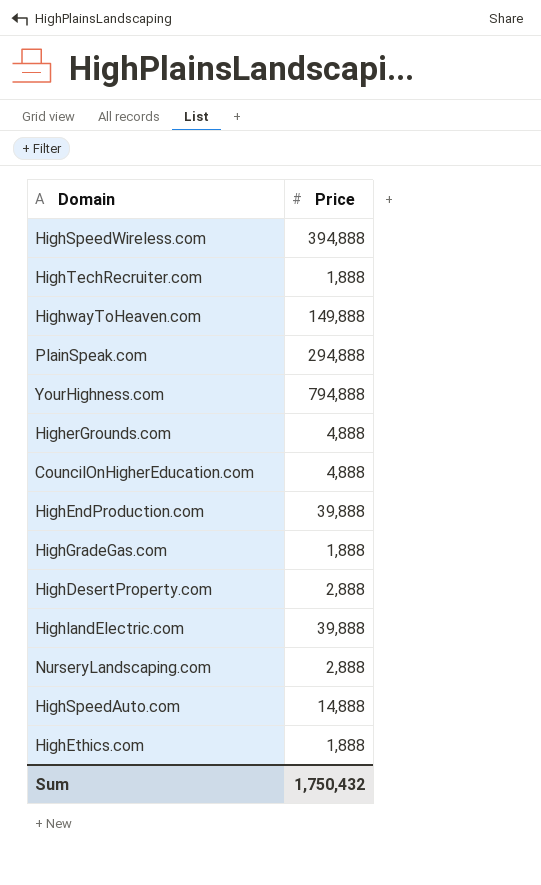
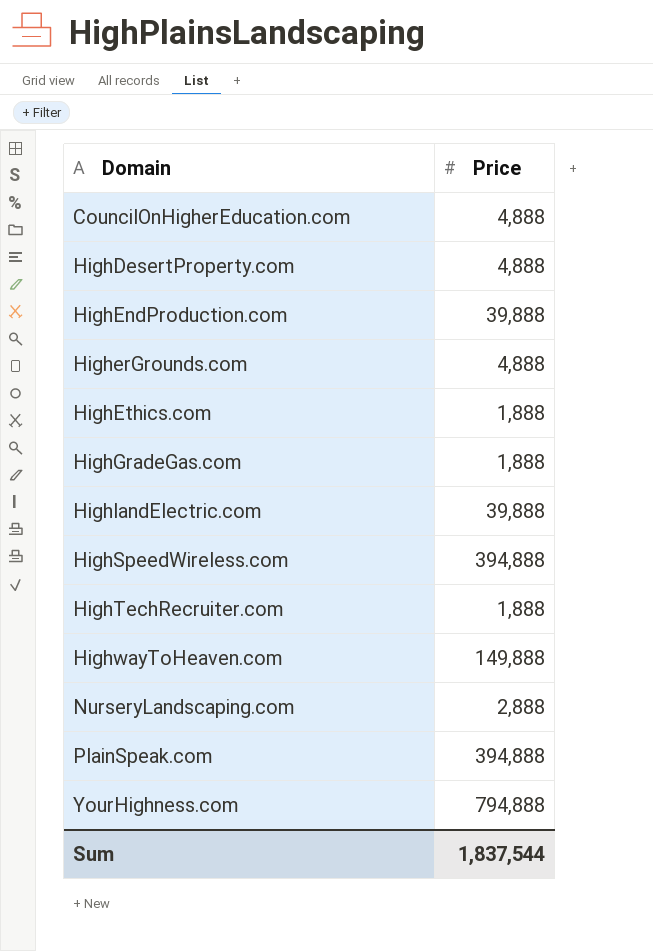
row order: none -> Domain ascending
row HighSpeedAuto.com: 14,888 -> none
HighDesertProperty.com | Price: 2,888 -> 4,888
PlainSpeak.com | Price: 294,888 -> 394,888
Sum | Price: 1,750,432 -> 1,837,544

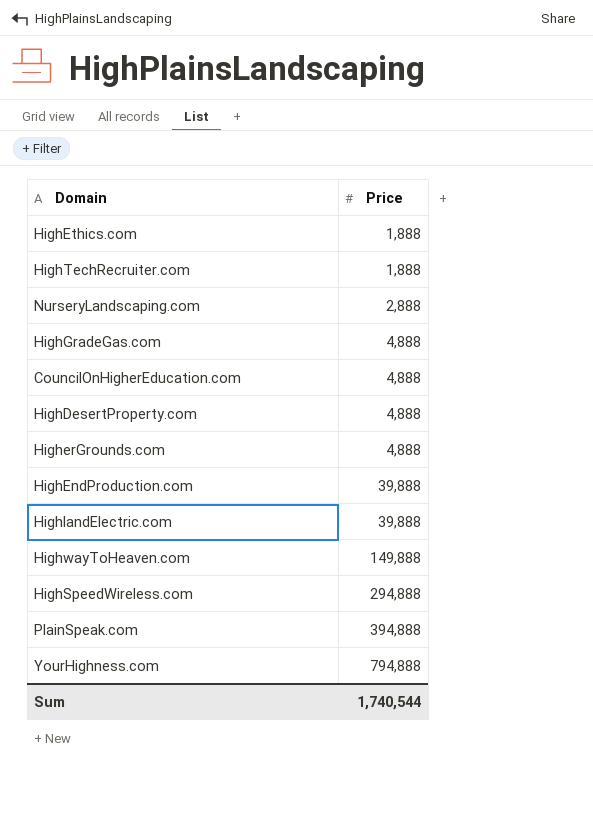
row order: Domain ascending -> Price ascending
HighGradeGas.com | Price: 1,888 -> 4,888
HighSpeedWireless.com | Price: 394,888 -> 294,888
Sum | Price: 1,837,544 -> 1,740,544

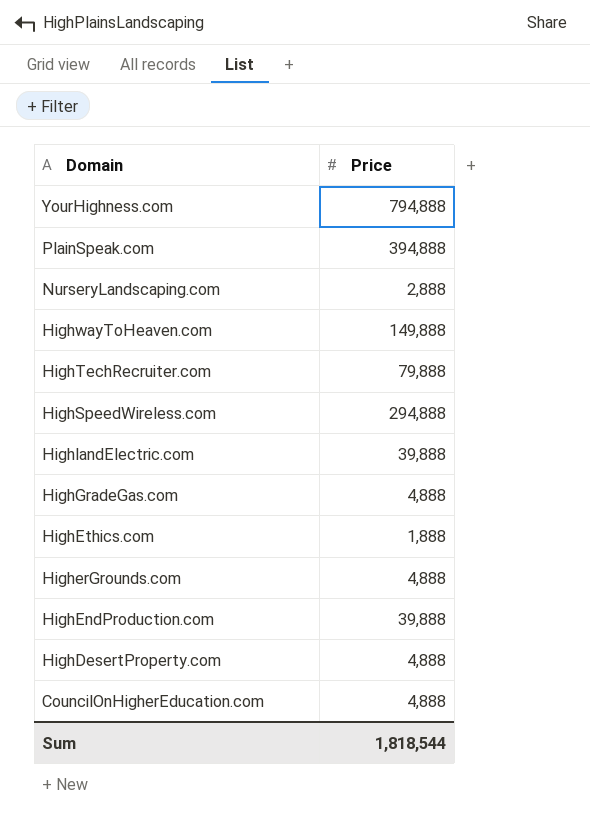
row order: Price ascending -> Domain descending
HighTechRecruiter.com | Price: 1,888 -> 79,888
Sum | Price: 1,740,544 -> 1,818,544

